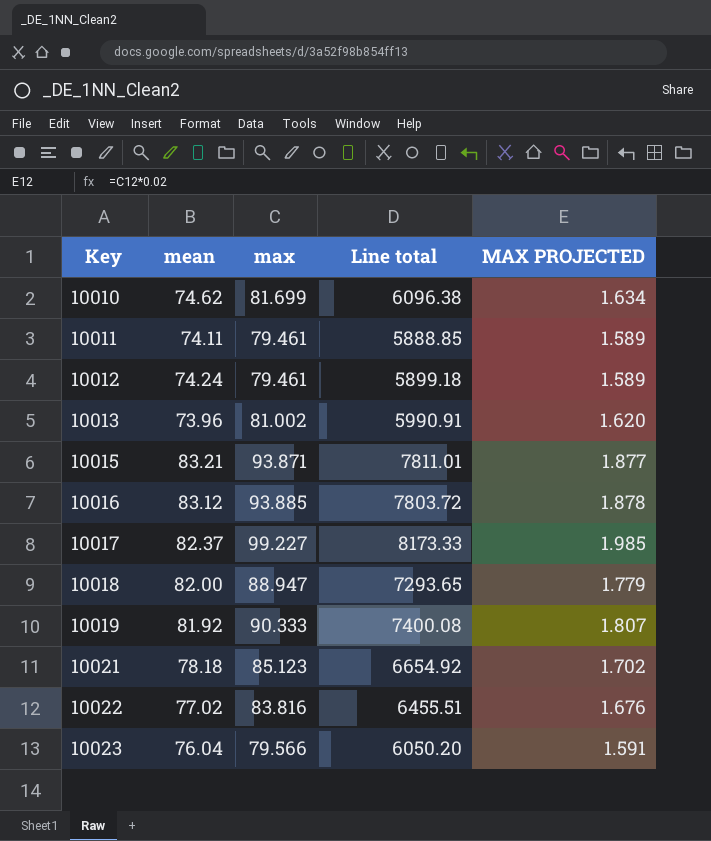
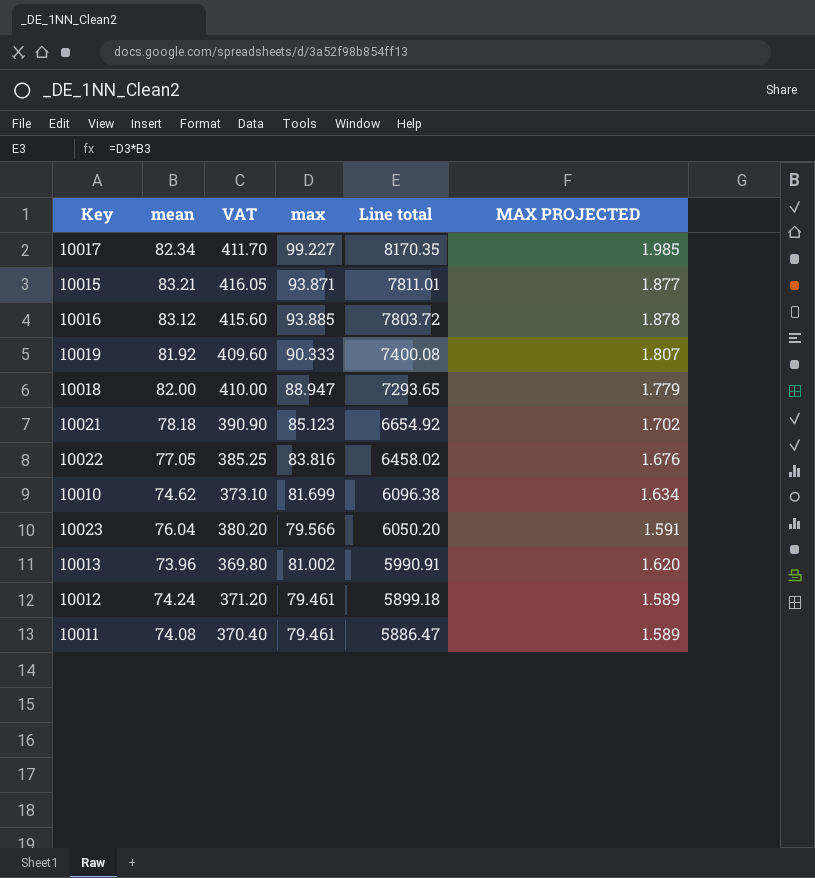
row order: Key ascending -> Line total descending
column VAT | formula: none -> [mean] * 5
10017 | mean: 82.37 -> 82.34
10017 | Line total: 8173.33 -> 8170.35
10022 | mean: 77.02 -> 77.05
10022 | Line total: 6455.51 -> 6458.02
10011 | mean: 74.11 -> 74.08
10011 | Line total: 5888.85 -> 5886.47

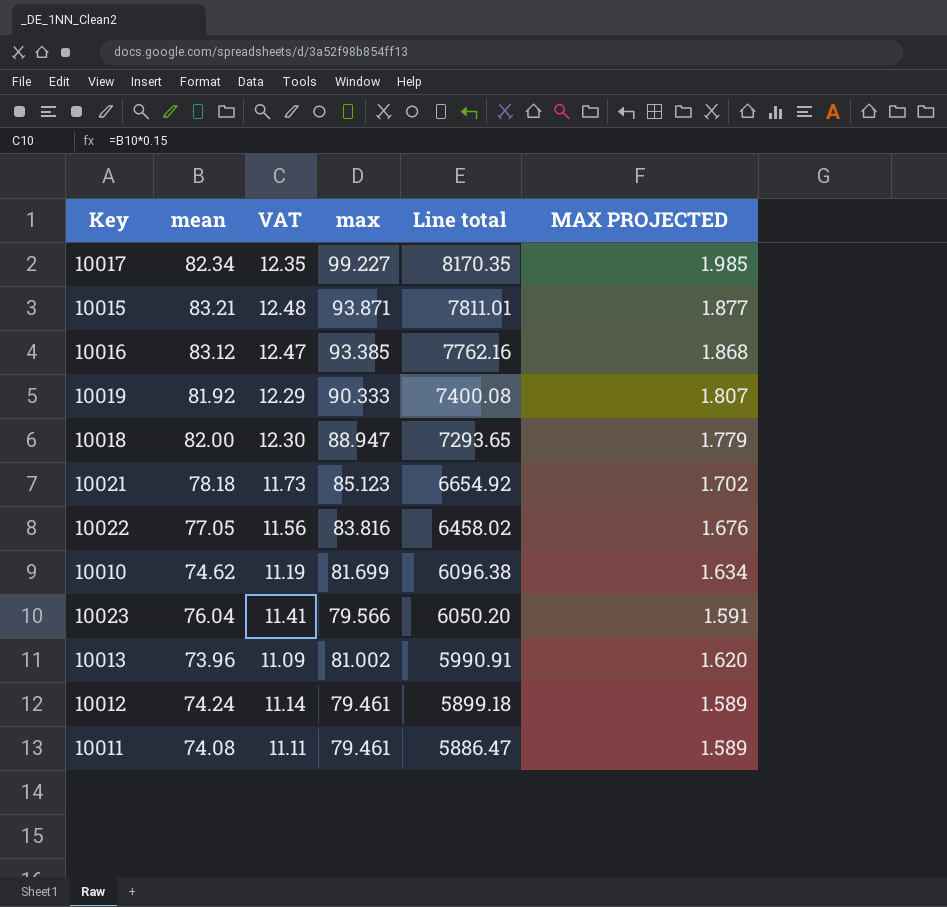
column VAT | formula: [mean] * 5 -> [mean] * 0.15
10016 | max: 93.885 -> 93.385
10016 | Line total: 7803.72 -> 7762.16
10016 | MAX PROJECTED: 1.878 -> 1.868

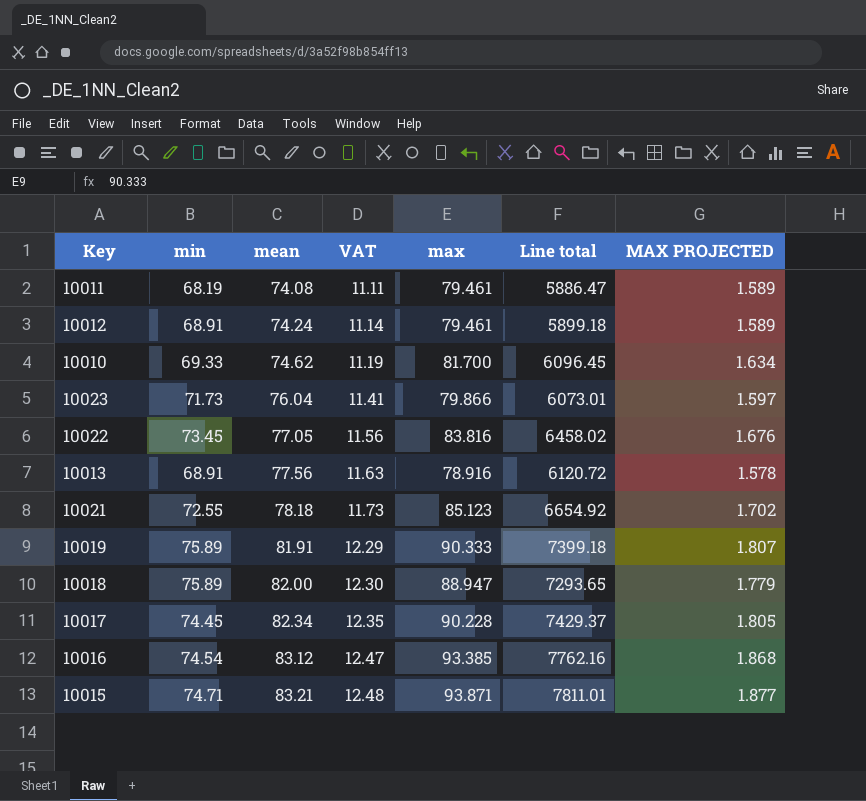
row order: Line total descending -> mean ascending
column min | position: none -> 2
10010 | max: 81.699 -> 81.700
10010 | Line total: 6096.38 -> 6096.45
10023 | max: 79.566 -> 79.866
10023 | Line total: 6050.20 -> 6073.01
10023 | MAX PROJECTED: 1.591 -> 1.597
10013 | mean: 73.96 -> 77.56
10013 | VAT: 11.09 -> 11.63
10013 | max: 81.002 -> 78.916
10013 | Line total: 5990.91 -> 6120.72
10013 | MAX PROJECTED: 1.620 -> 1.578
10019 | mean: 81.92 -> 81.91
10019 | Line total: 7400.08 -> 7399.18
10017 | max: 99.227 -> 90.228
10017 | Line total: 8170.35 -> 7429.37
10017 | MAX PROJECTED: 1.985 -> 1.805

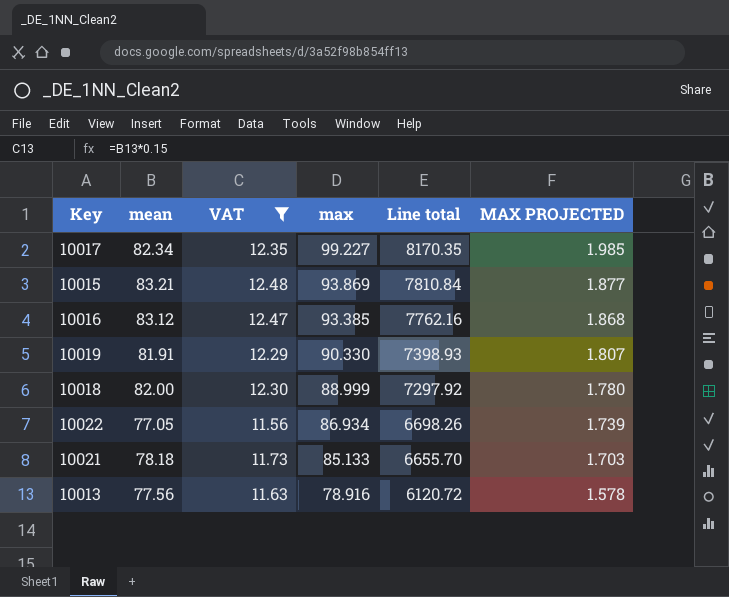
filter: none -> VAT >= 11.56
row order: mean ascending -> max descending
column min | position: 2 -> none
10017 | max: 90.228 -> 99.227
10017 | Line total: 7429.37 -> 8170.35
10017 | MAX PROJECTED: 1.805 -> 1.985
10015 | max: 93.871 -> 93.869
10015 | Line total: 7811.01 -> 7810.84
10019 | max: 90.333 -> 90.330
10019 | Line total: 7399.18 -> 7398.93
10018 | max: 88.947 -> 88.999
10018 | Line total: 7293.65 -> 7297.92
10018 | MAX PROJECTED: 1.779 -> 1.780
10022 | max: 83.816 -> 86.934
10022 | Line total: 6458.02 -> 6698.26
10022 | MAX PROJECTED: 1.676 -> 1.739
10021 | max: 85.123 -> 85.133
10021 | Line total: 6654.92 -> 6655.70
10021 | MAX PROJECTED: 1.702 -> 1.703

